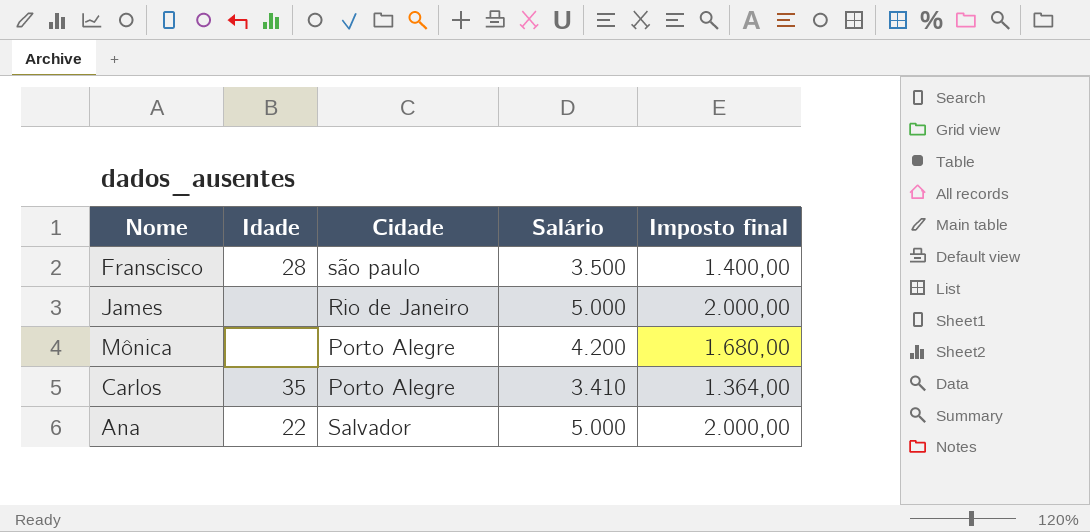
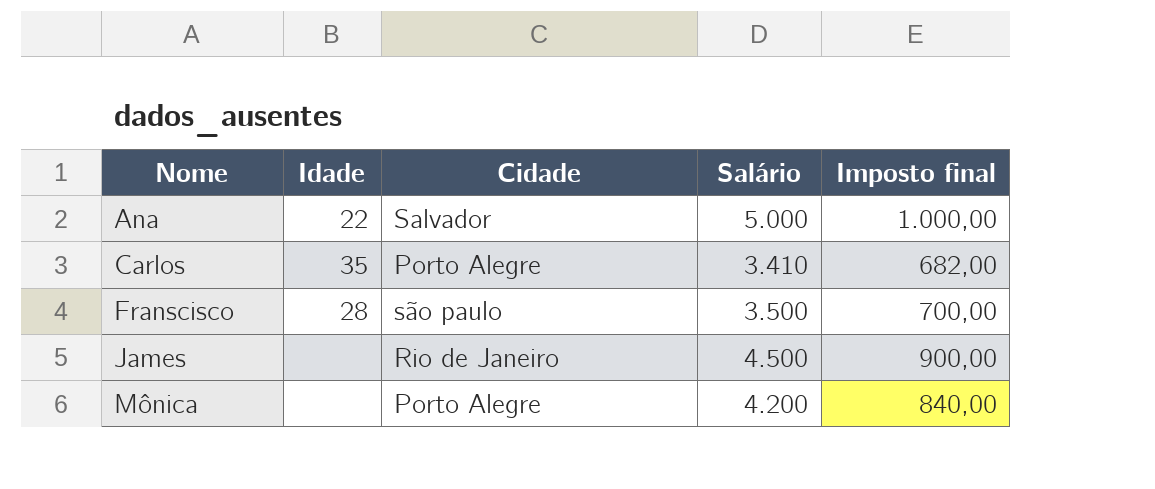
row order: none -> Nome ascending
column Imposto final | formula: [Salário] * 0,4 -> [Salário] * 0,2
James | Salário: 5.000 -> 4.500

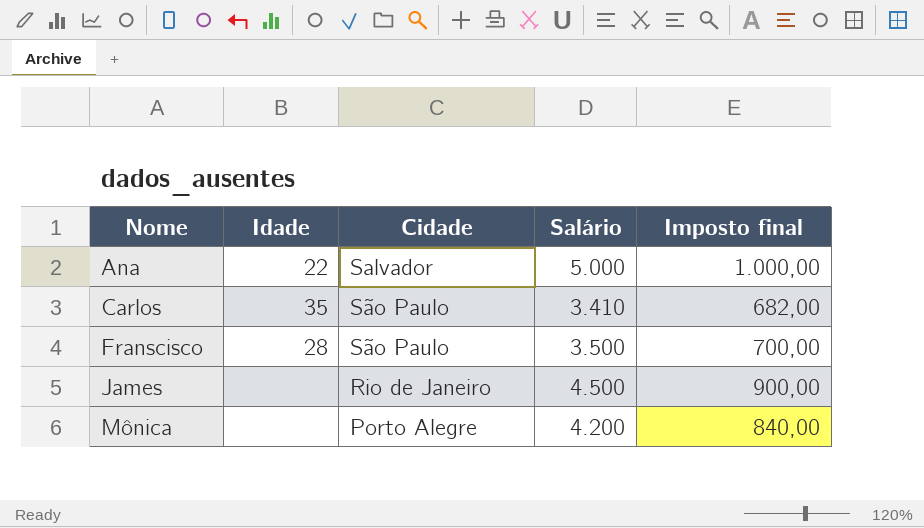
Carlos | Cidade: Porto Alegre -> São Paulo
Franscisco | Cidade: são paulo -> São Paulo

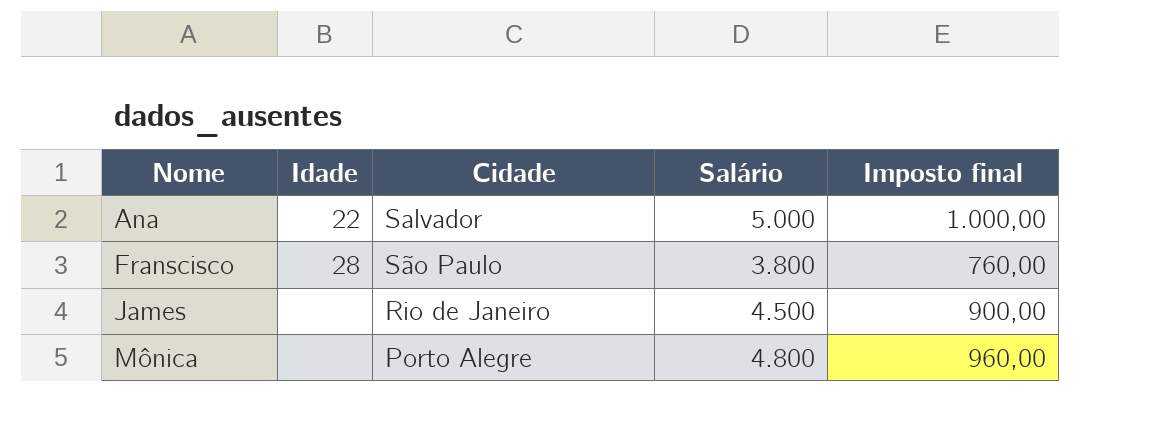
row Carlos: 35 | São Paulo | 3.410 | 682,00 -> none
Franscisco | Salário: 3.500 -> 3.800
Franscisco | Imposto final: 700,00 -> 760,00
Mônica | Salário: 4.200 -> 4.800
Mônica | Imposto final: 840,00 -> 960,00

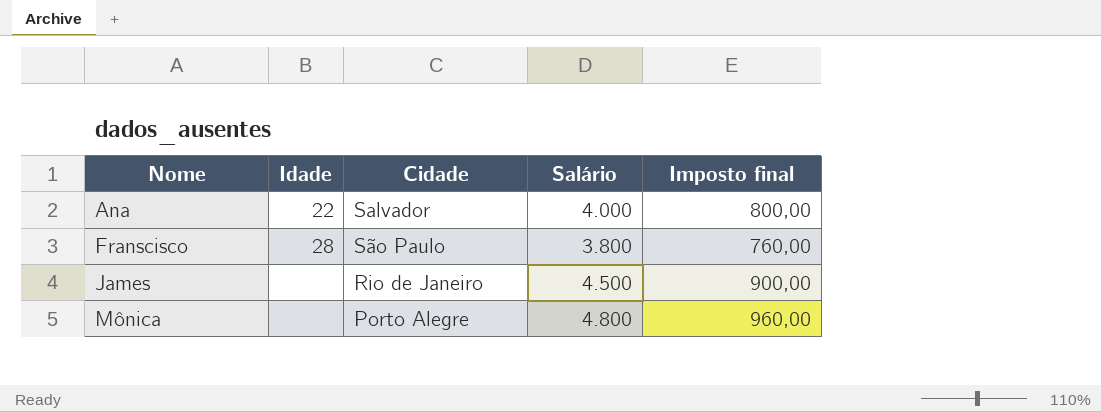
Ana | Salário: 5.000 -> 4.000
Ana | Imposto final: 1.000,00 -> 800,00

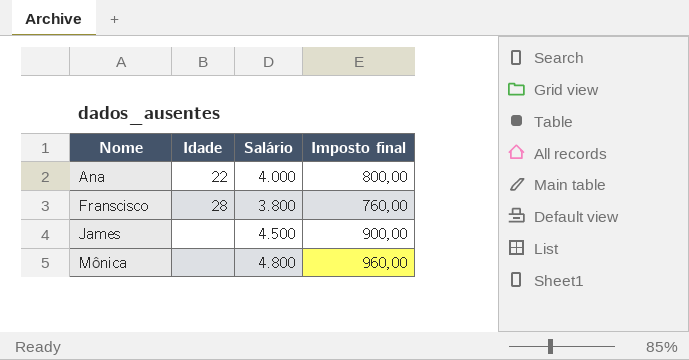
column Cidade | position: 3 -> none

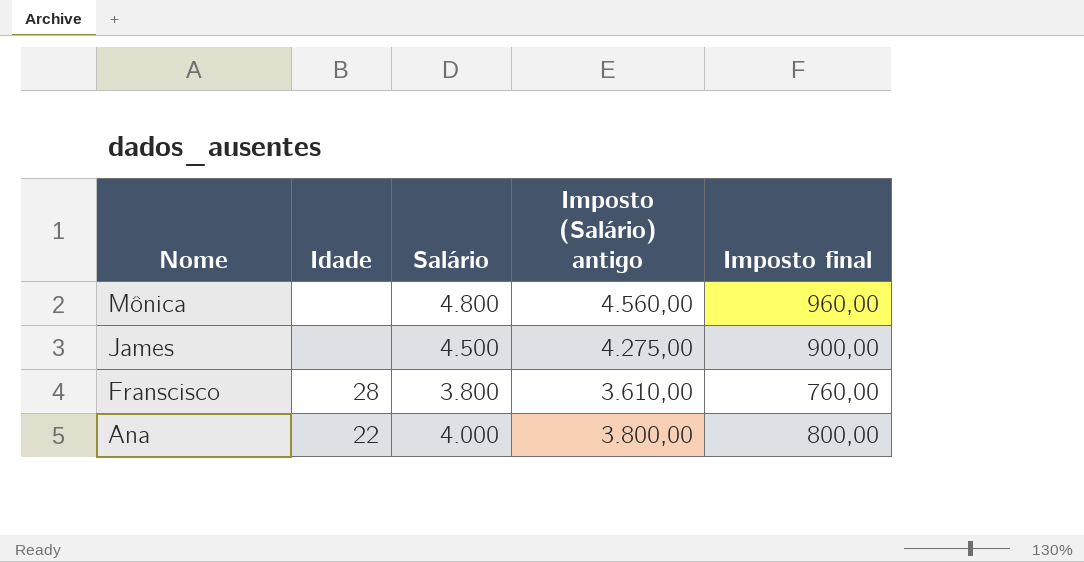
row order: Nome ascending -> Nome descending
column Imposto (Salário) antigo | formula: none -> [Salário] * 0,95

